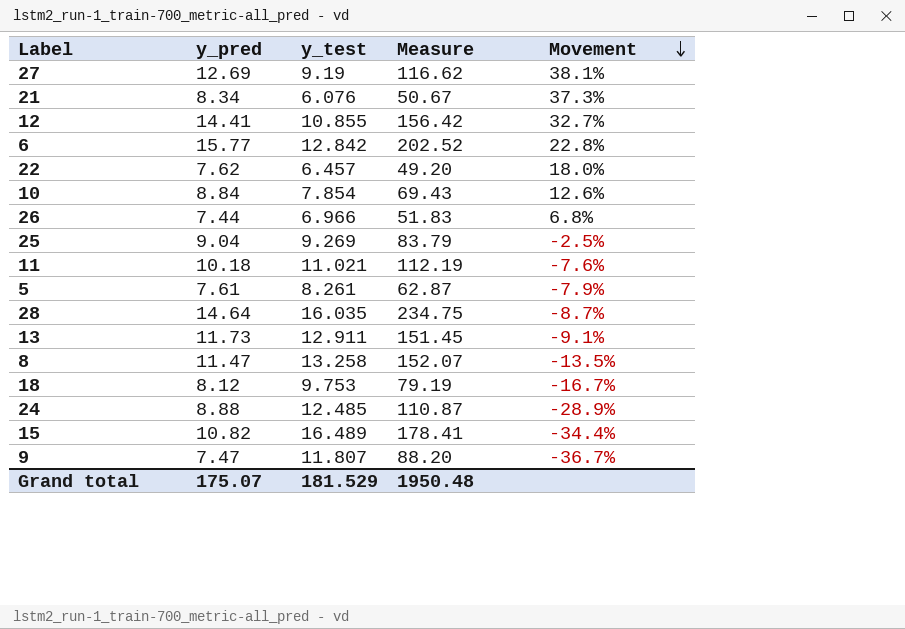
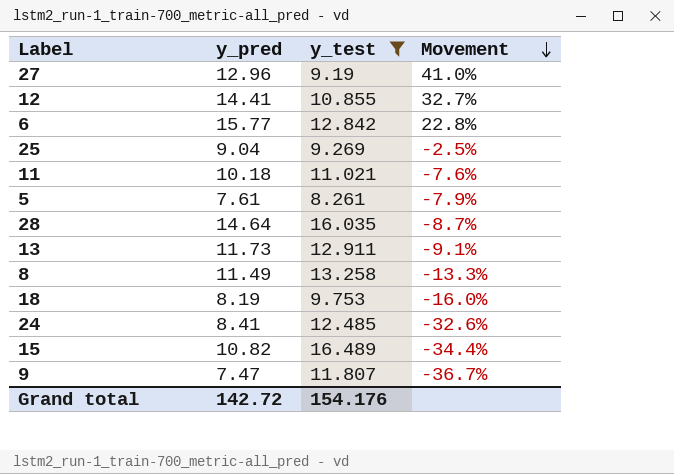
filter: none -> y_test >= 8.261
column Measure | formula: [y_pred] * [y_test] -> none
27 | y_pred: 12.69 -> 12.96
27 | Movement: 38.1% -> 41.0%
8 | y_pred: 11.47 -> 11.49
8 | Movement: -13.5% -> -13.3%
18 | y_pred: 8.12 -> 8.19
18 | Movement: -16.7% -> -16.0%
24 | y_pred: 8.88 -> 8.41
24 | Movement: -28.9% -> -32.6%
Grand total | y_pred: 175.07 -> 142.72
Grand total | y_test: 181.529 -> 154.176

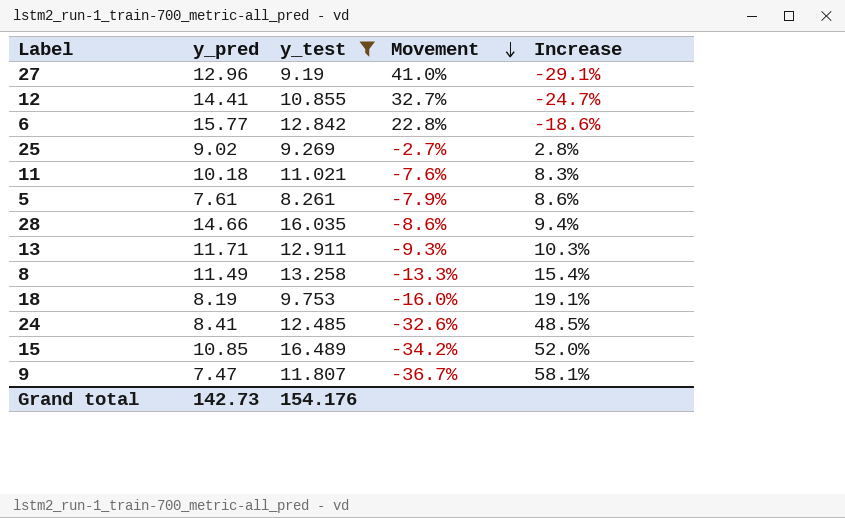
column Increase | formula: none -> ([y_test] - [y_pred]) / [y_pred]
25 | y_pred: 9.04 -> 9.02
25 | Movement: -2.5% -> -2.7%
28 | y_pred: 14.64 -> 14.66
28 | Movement: -8.7% -> -8.6%
13 | y_pred: 11.73 -> 11.71
13 | Movement: -9.1% -> -9.3%
15 | y_pred: 10.82 -> 10.85
15 | Movement: -34.4% -> -34.2%
Grand total | y_pred: 142.72 -> 142.73

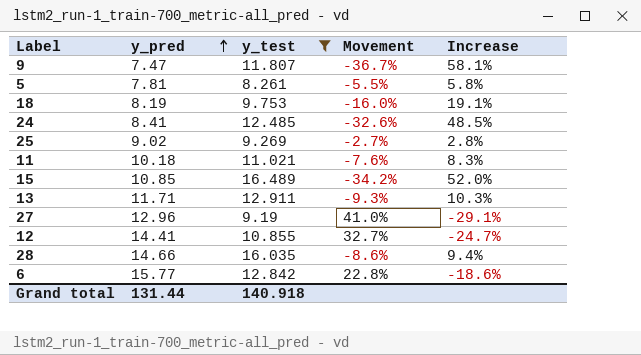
row order: Movement descending -> y_pred ascending
row 8: 11.49 | 13.258 | -13.3% | 15.4% -> none
5 | y_pred: 7.61 -> 7.81
5 | Movement: -7.9% -> -5.5%
5 | Increase: 8.6% -> 5.8%
Grand total | y_pred: 142.73 -> 131.44
Grand total | y_test: 154.176 -> 140.918

